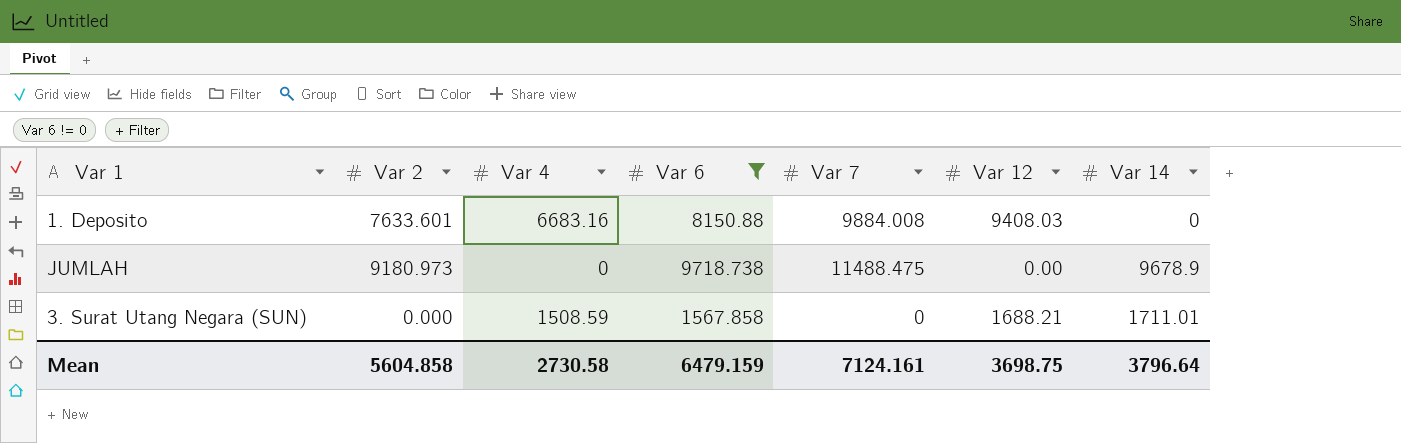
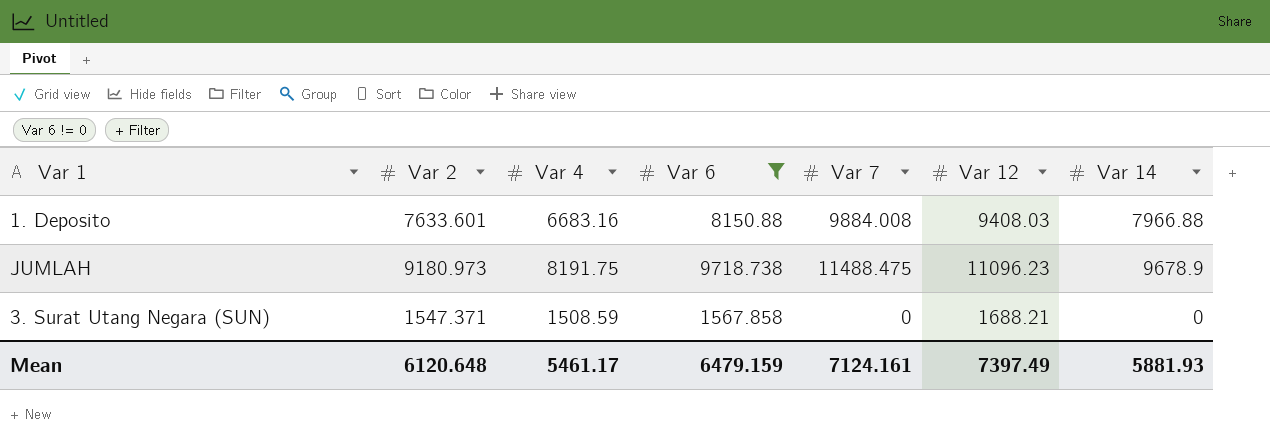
1. Deposito | Var 14: 0 -> 7966.88
JUMLAH | Var 4: 0 -> 8191.75
JUMLAH | Var 12: 0.00 -> 11096.23
3. Surat Utang Negara (SUN) | Var 2: 0.000 -> 1547.371
3. Surat Utang Negara (SUN) | Var 14: 1711.01 -> 0
Mean | Var 2: 5604.858 -> 6120.648
Mean | Var 4: 2730.58 -> 5461.17
Mean | Var 12: 3698.75 -> 7397.49
Mean | Var 14: 3796.64 -> 5881.93

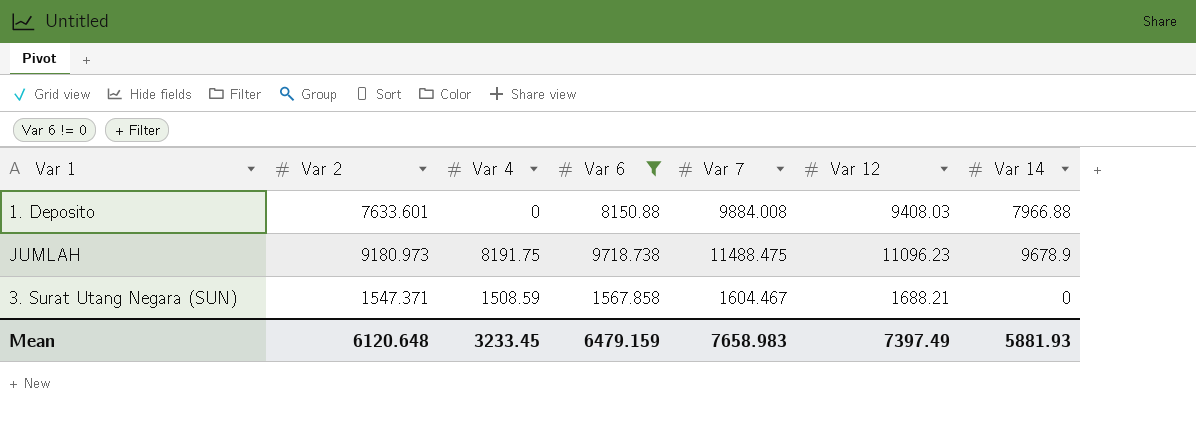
1. Deposito | Var 4: 6683.16 -> 0
3. Surat Utang Negara (SUN) | Var 7: 0 -> 1604.467
Mean | Var 4: 5461.17 -> 3233.45
Mean | Var 7: 7124.161 -> 7658.983

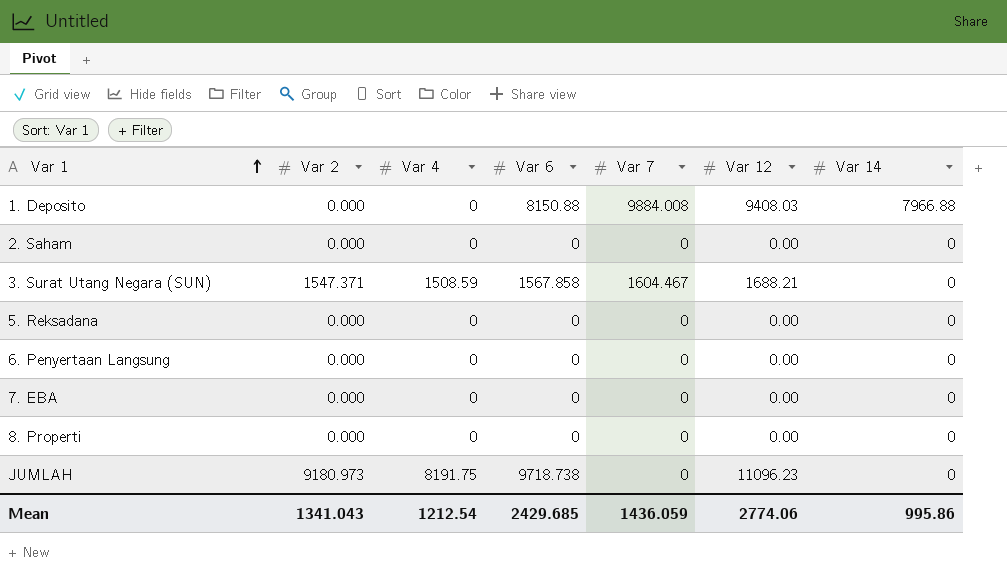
filter: Var 6 != 0 -> none
row order: none -> Var 1 ascending
1. Deposito | Var 2: 7633.601 -> 0.000
JUMLAH | Var 7: 11488.475 -> 0
JUMLAH | Var 14: 9678.9 -> 0
Mean | Var 2: 6120.648 -> 1341.043
Mean | Var 4: 3233.45 -> 1212.54
Mean | Var 6: 6479.159 -> 2429.685
Mean | Var 7: 7658.983 -> 1436.059
Mean | Var 12: 7397.49 -> 2774.06
Mean | Var 14: 5881.93 -> 995.86

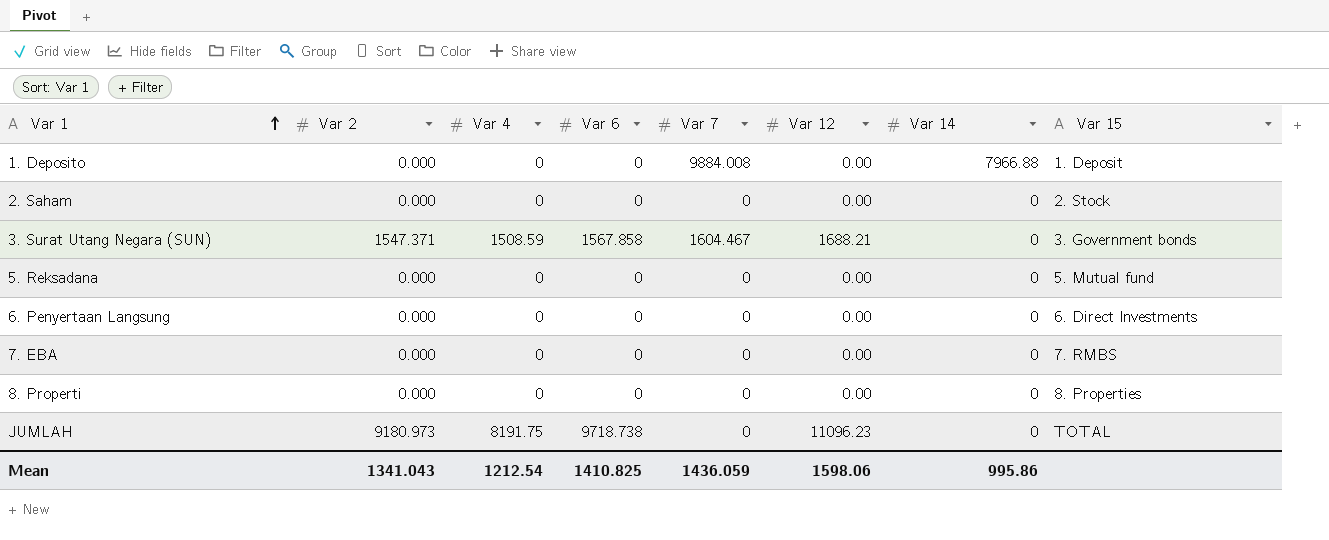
column Var 15 | position: none -> 8
1. Deposito | Var 6: 8150.88 -> 0
1. Deposito | Var 12: 9408.03 -> 0.00
Mean | Var 6: 2429.685 -> 1410.825
Mean | Var 12: 2774.06 -> 1598.06

